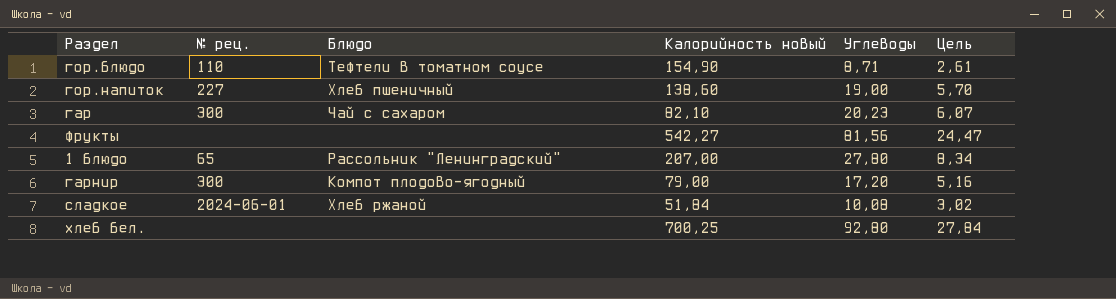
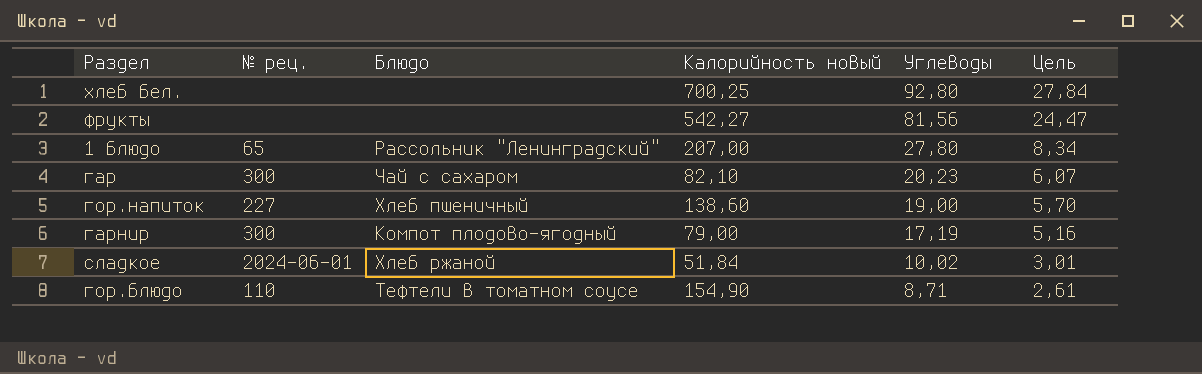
row order: none -> Углеводы descending
гарнир | Углеводы: 17,20 -> 17,19
сладкое | Углеводы: 10,08 -> 10,02
сладкое | Цель: 3,02 -> 3,01

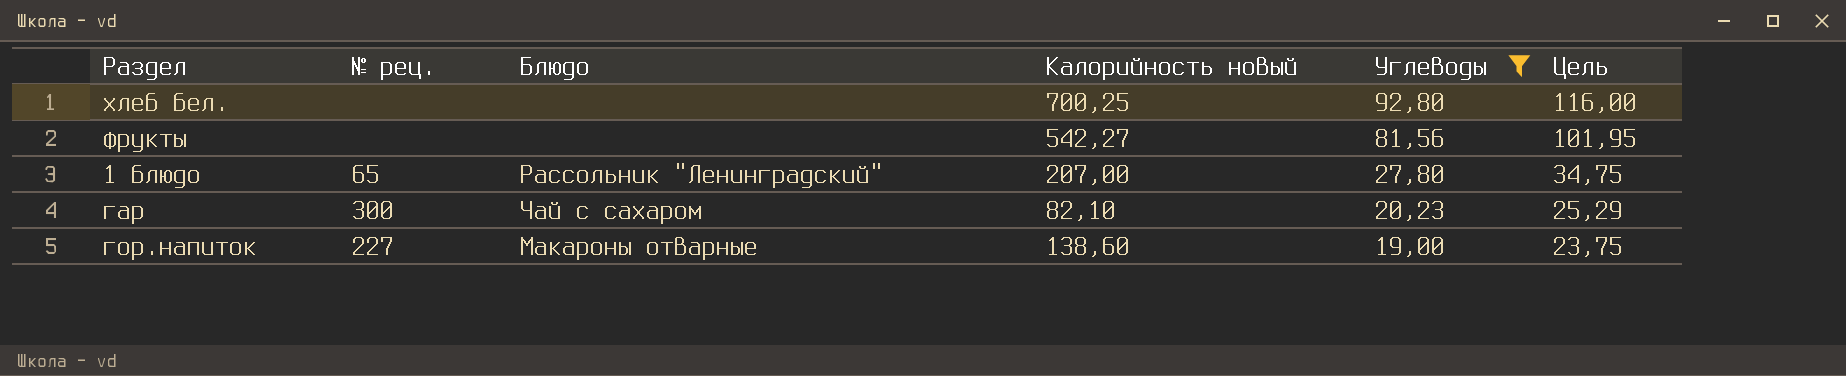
filter: none -> Углеводы >= 19,00
column Цель | formula: [Углеводы] * 0,3 -> [Углеводы] * 1,25
гор.напиток | Блюдо: Хлеб пшеничный -> Макароны отварные

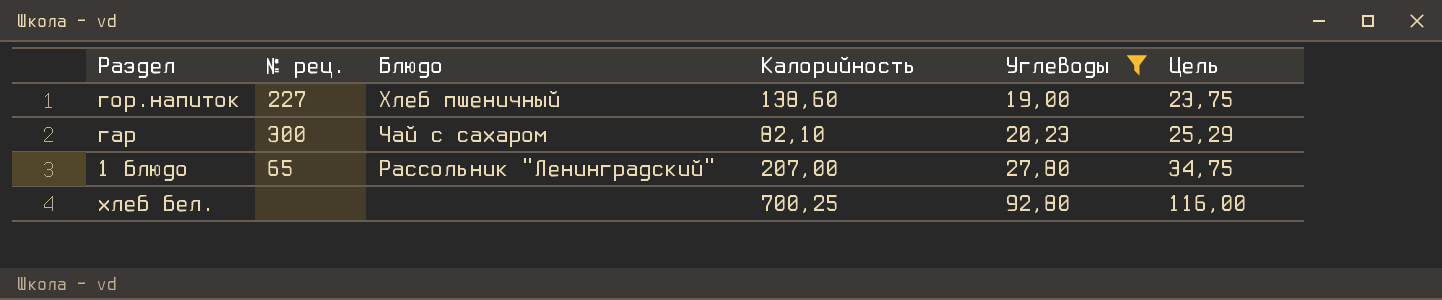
row order: Углеводы descending -> Углеводы ascending
column name: Калорийность новый -> Калорийность
row фрукты: none | none | 542,27 | 81,56 | 101,95 -> none
гор.напиток | Блюдо: Макароны отварные -> Хлеб пшеничный

